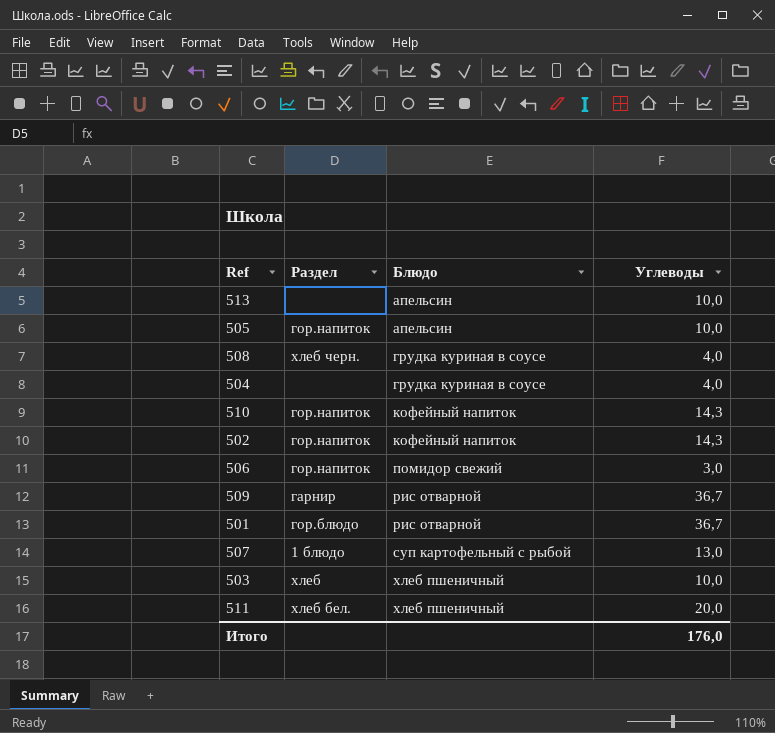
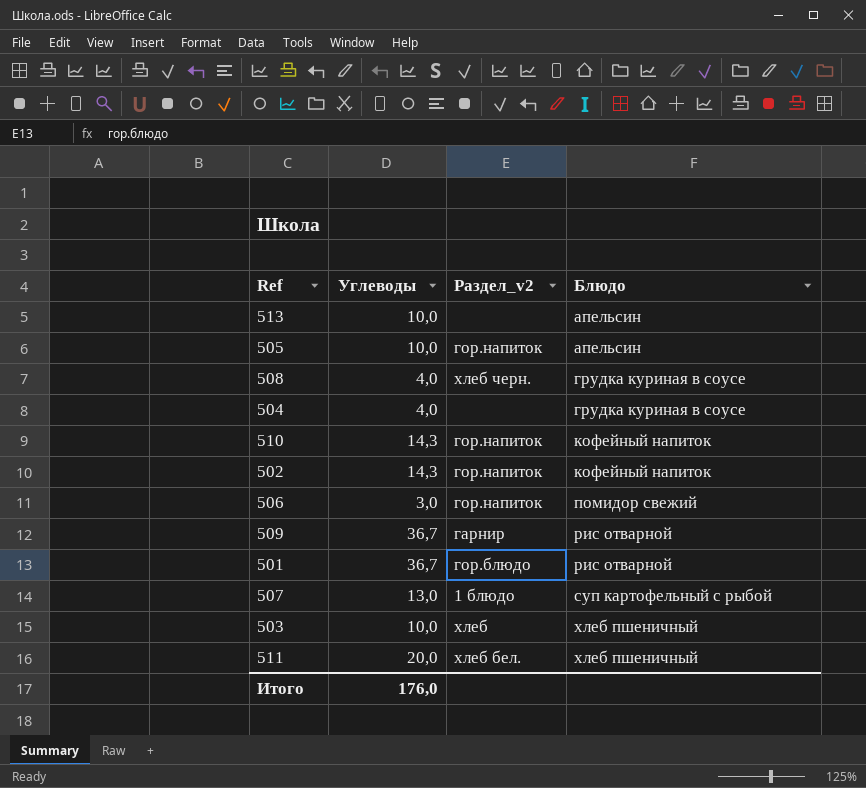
column Углеводы | position: 4 -> 2
column name: Раздел -> Раздел_v2

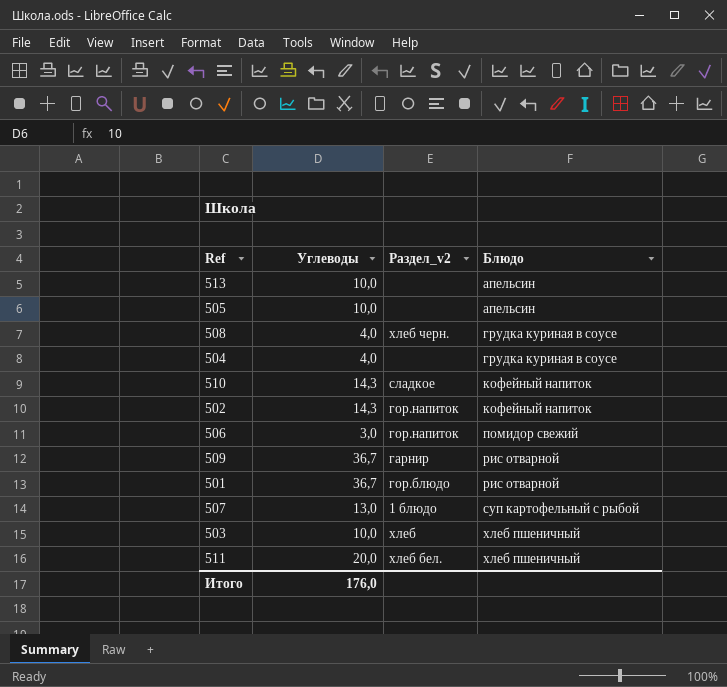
505 | Раздел_v2: гор.напиток -> none
510 | Раздел_v2: гор.напиток -> сладкое

